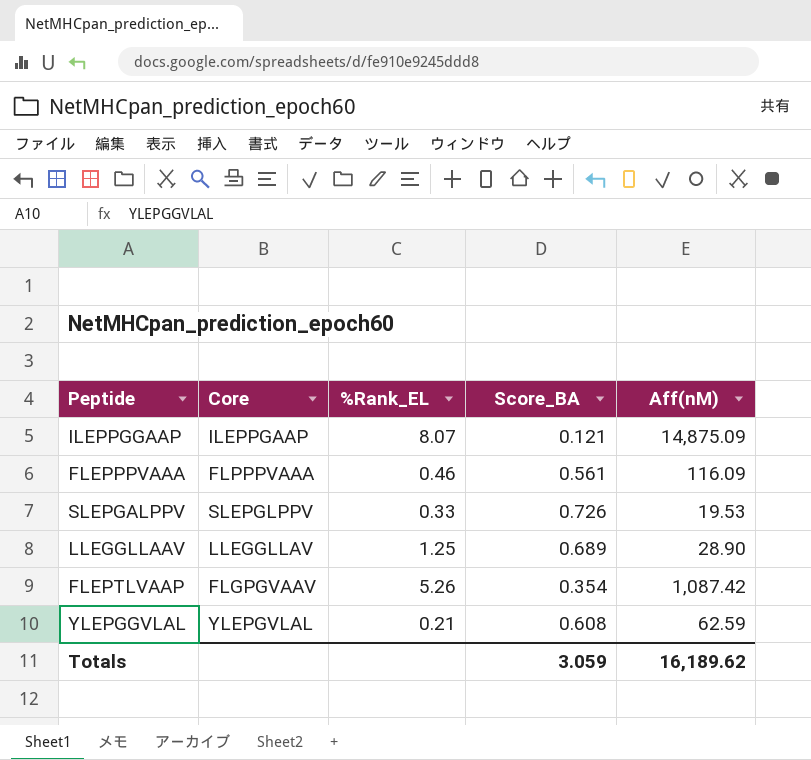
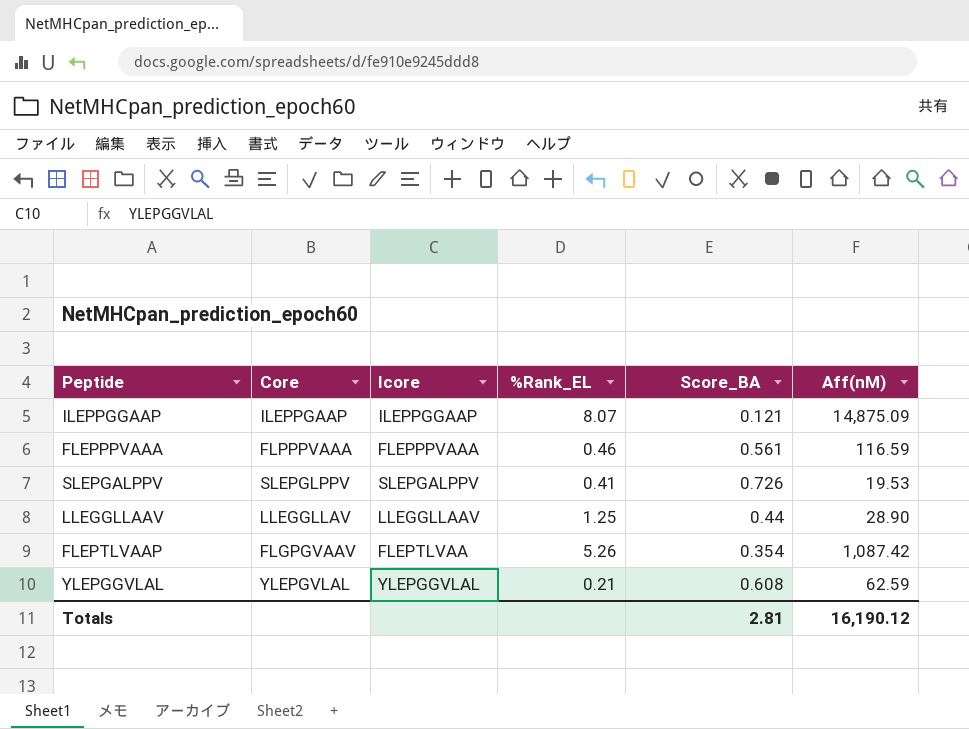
column Icore | position: none -> 3
FLEPPPVAAA | Aff(nM): 116.09 -> 116.59
SLEPGALPPV | %Rank_EL: 0.33 -> 0.41
LLEGGLLAAV | Score_BA: 0.689 -> 0.44
Totals | Score_BA: 3.059 -> 2.81
Totals | Aff(nM): 16,189.62 -> 16,190.12

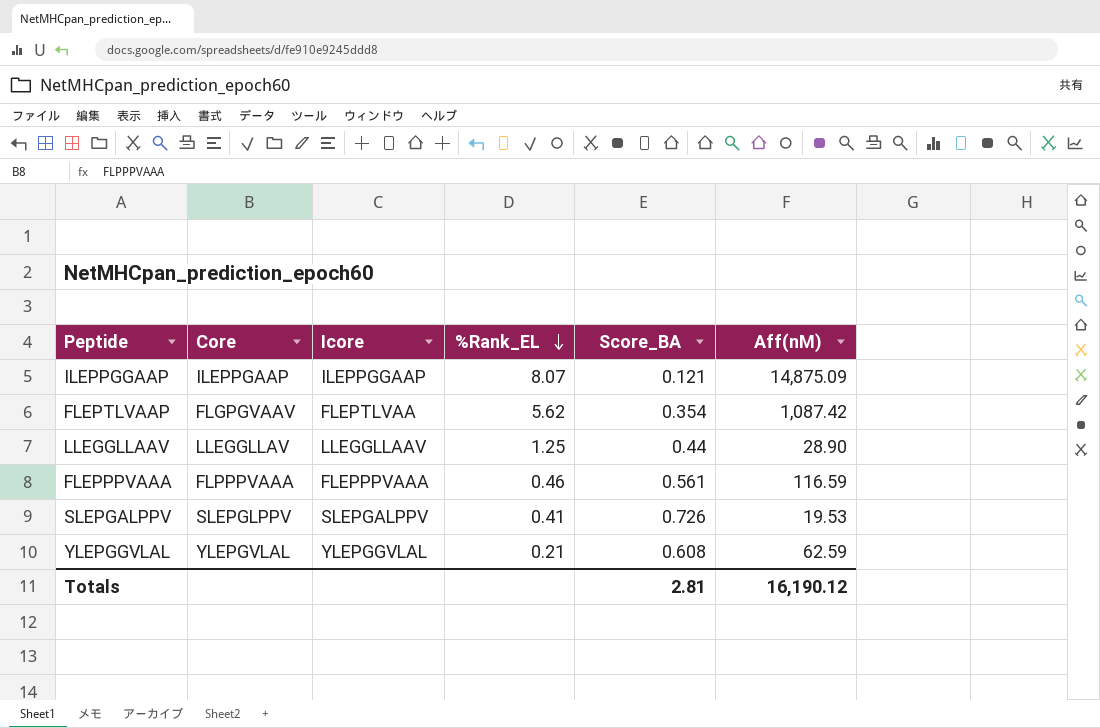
row order: none -> %Rank_EL descending
FLEPTLVAAP | %Rank_EL: 5.26 -> 5.62

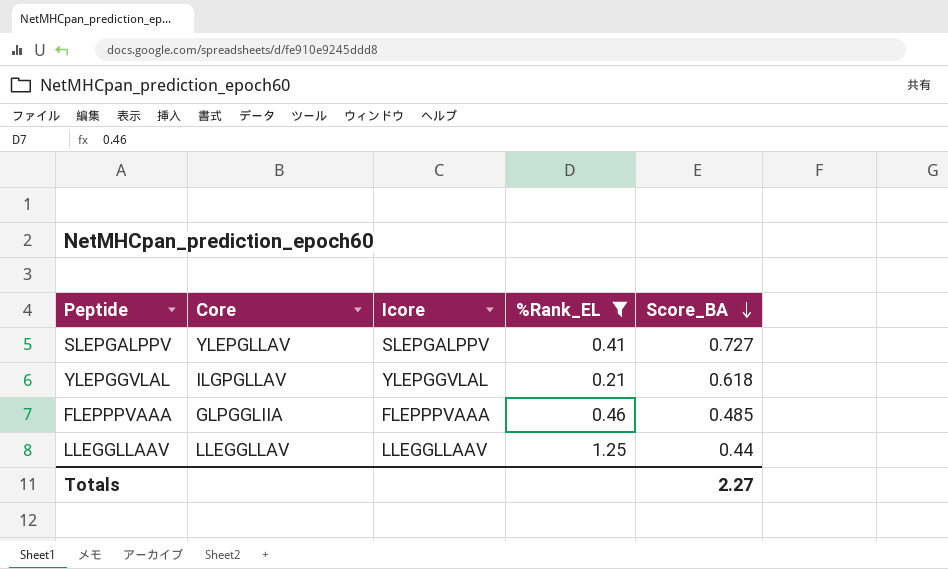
filter: none -> %Rank_EL <= 1.25
row order: %Rank_EL descending -> Score_BA descending
column Aff(nM) | position: 6 -> none
SLEPGALPPV | Core: SLEPGLPPV -> YLEPGLLAV
SLEPGALPPV | Score_BA: 0.726 -> 0.727
YLEPGGVLAL | Core: YLEPGVLAL -> ILGPGLLAV
YLEPGGVLAL | Score_BA: 0.608 -> 0.618
FLEPPPVAAA | Core: FLPPPVAAA -> GLPGGLIIA
FLEPPPVAAA | Score_BA: 0.561 -> 0.485
Totals | Score_BA: 2.81 -> 2.27

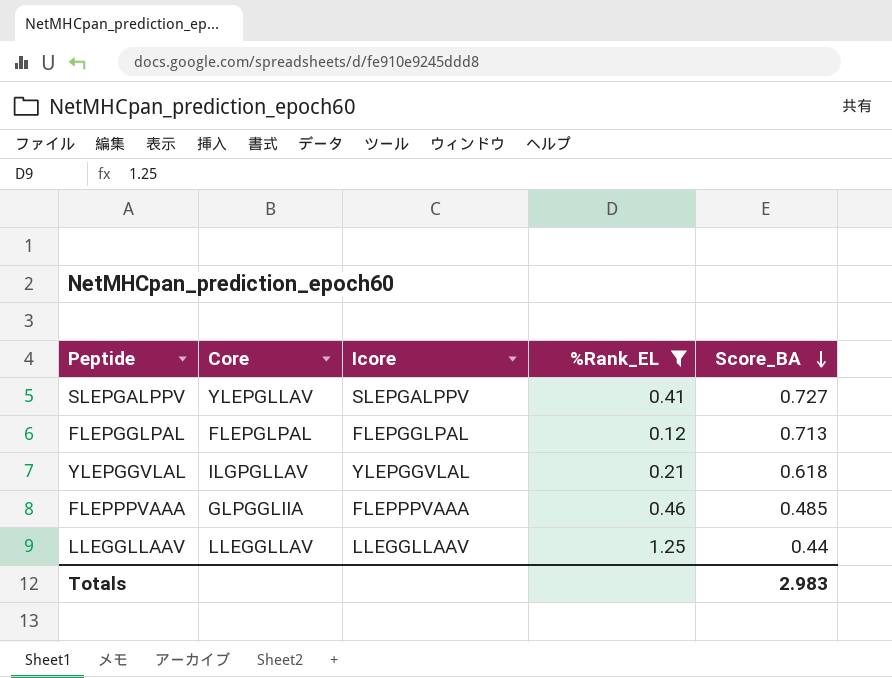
row FLEPGGLPAL: none -> FLEPGLPAL | FLEPGGLPAL | 0.12 | 0.713
Totals | Score_BA: 2.27 -> 2.983

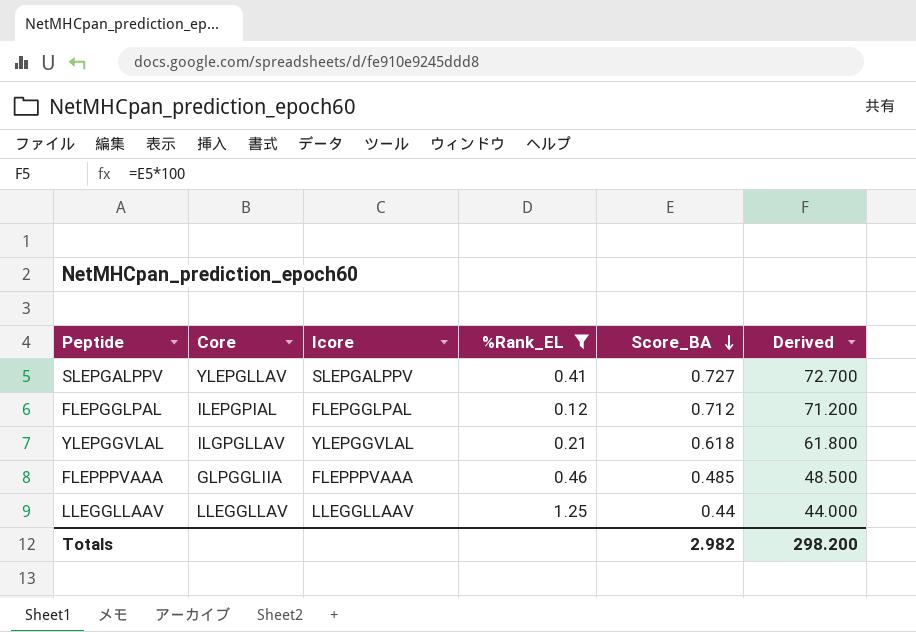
column Derived | formula: none -> [Score_BA] * 100
FLEPGGLPAL | Core: FLEPGLPAL -> ILEPGPIAL
FLEPGGLPAL | Score_BA: 0.713 -> 0.712
Totals | Score_BA: 2.983 -> 2.982

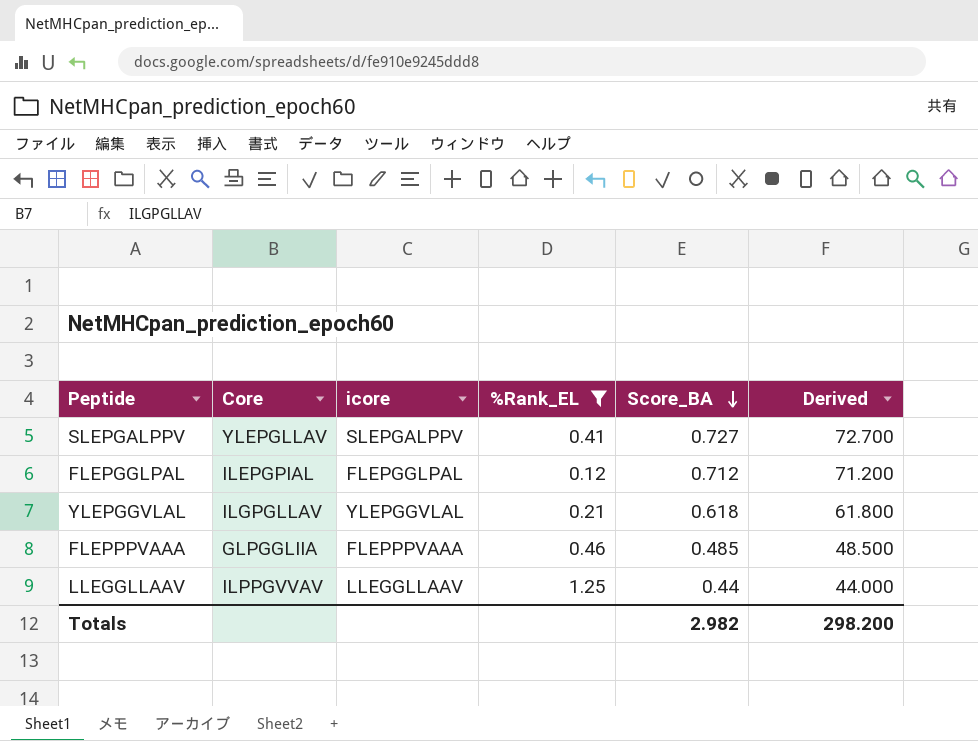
column name: Icore -> icore
LLEGGLLAAV | Core: LLEGGLLAV -> ILPPGVVAV

